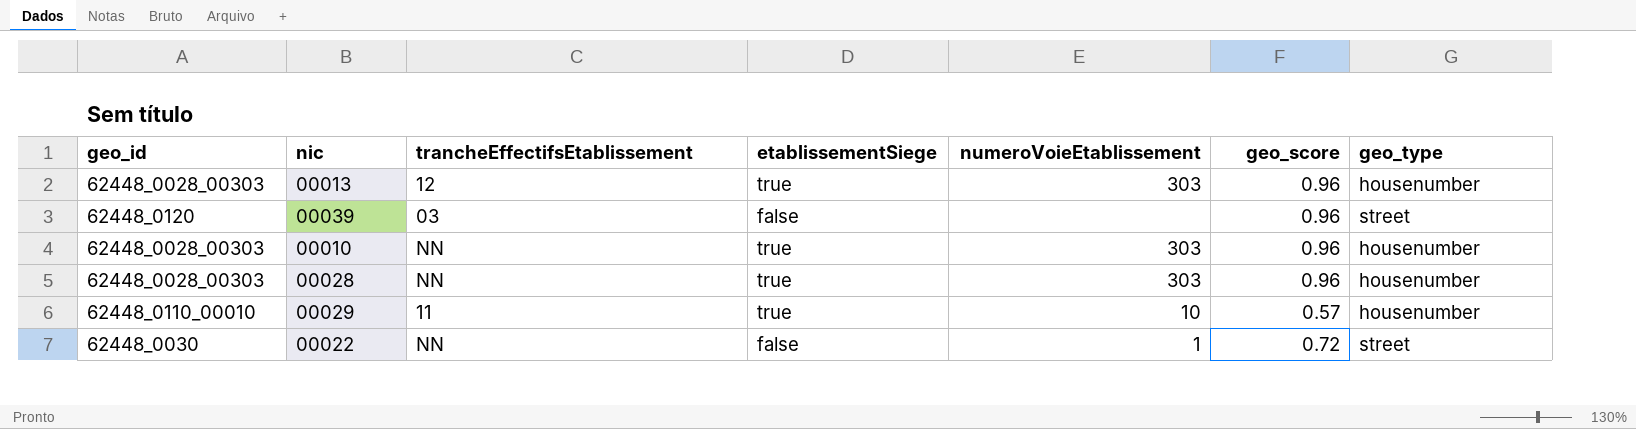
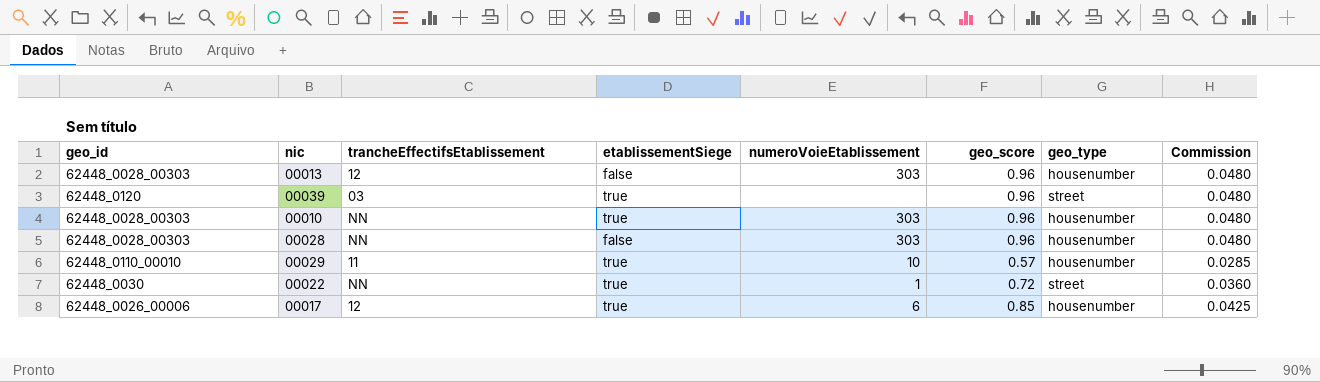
column Commission | formula: none -> [geo_score] * 0.05
00013 | etablissementSiege: true -> false
00039 | etablissementSiege: false -> true
00028 | etablissementSiege: true -> false
00022 | etablissementSiege: false -> true
row 00017: none -> 62448_0026_00006 | 12 | true | 6 | 0.85 | housenumber | 0.0425

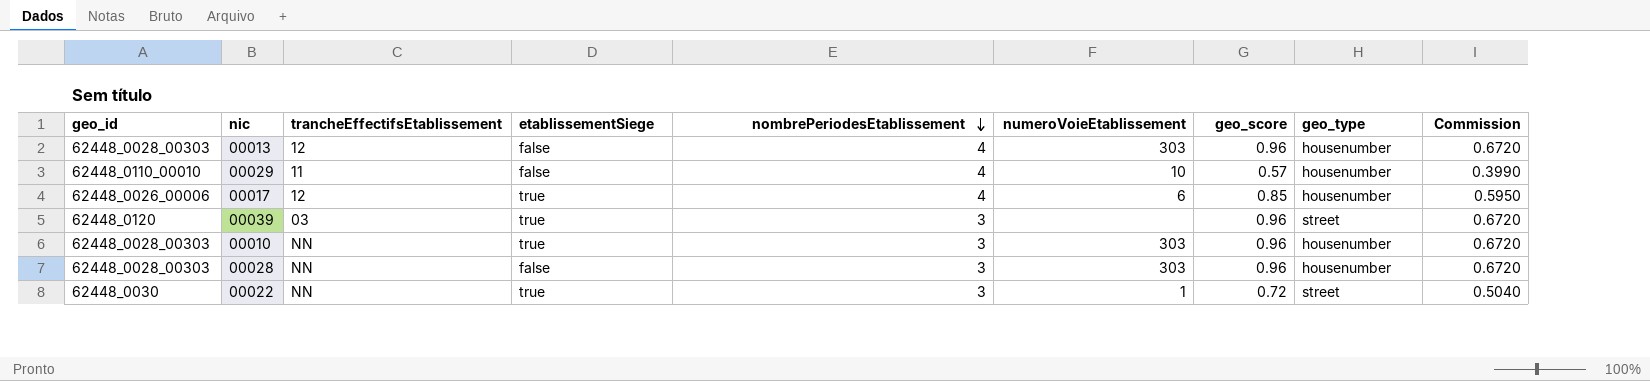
row order: none -> nombrePeriodesEtablissement descending
column nombrePeriodesEtablissement | position: none -> 5
column Commission | formula: [geo_score] * 0.05 -> [geo_score] * 0.7
00029 | etablissementSiege: true -> false

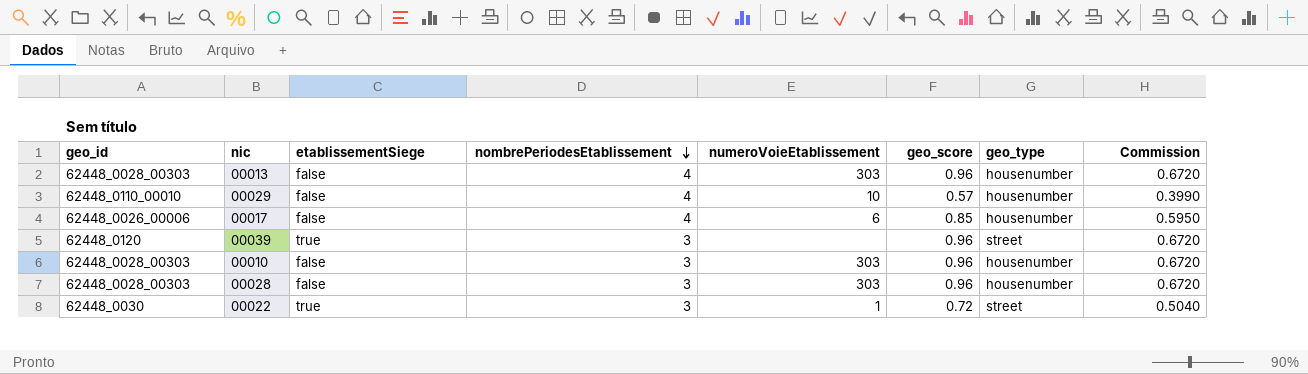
column trancheEffectifsEtablissement | position: 3 -> none
00017 | etablissementSiege: true -> false
00010 | etablissementSiege: true -> false

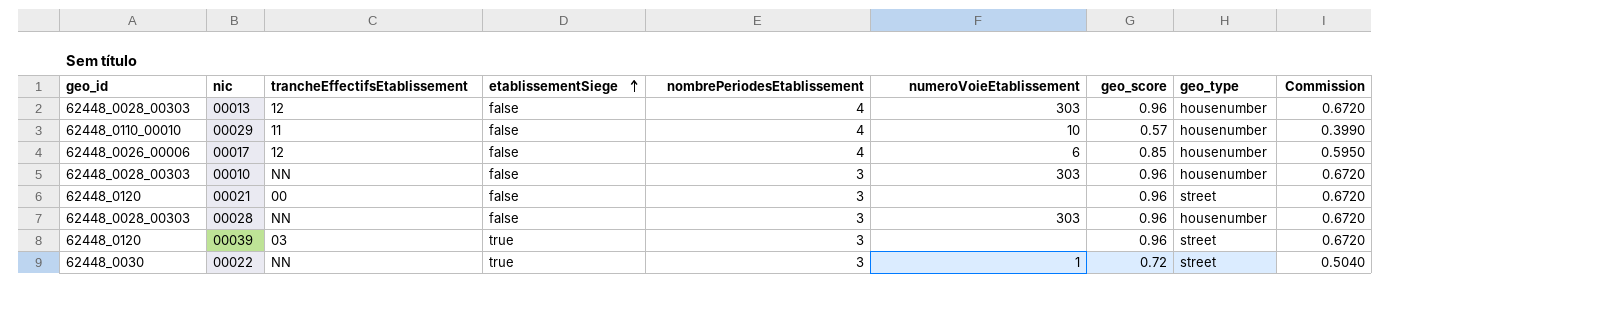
row order: nombrePeriodesEtablissement descending -> etablissementSiege ascending
column trancheEffectifsEtablissement | position: none -> 3
row 00021: none -> 62448_0120 | 00 | false | 3 | none | 0.96 | street | 0.6720

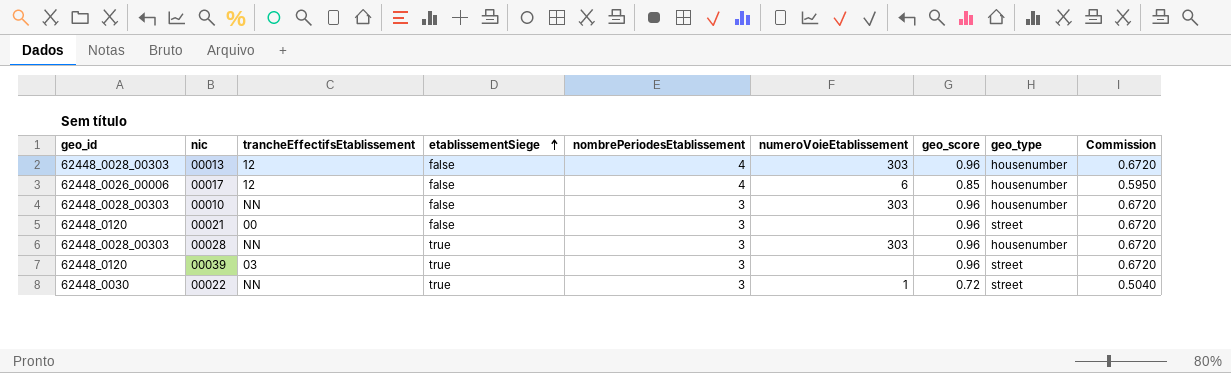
row 00029: 62448_0110_00010 | 11 | false | 4 | 10 | 0.57 | housenumber | 0.3990 -> none
00028 | etablissementSiege: false -> true

